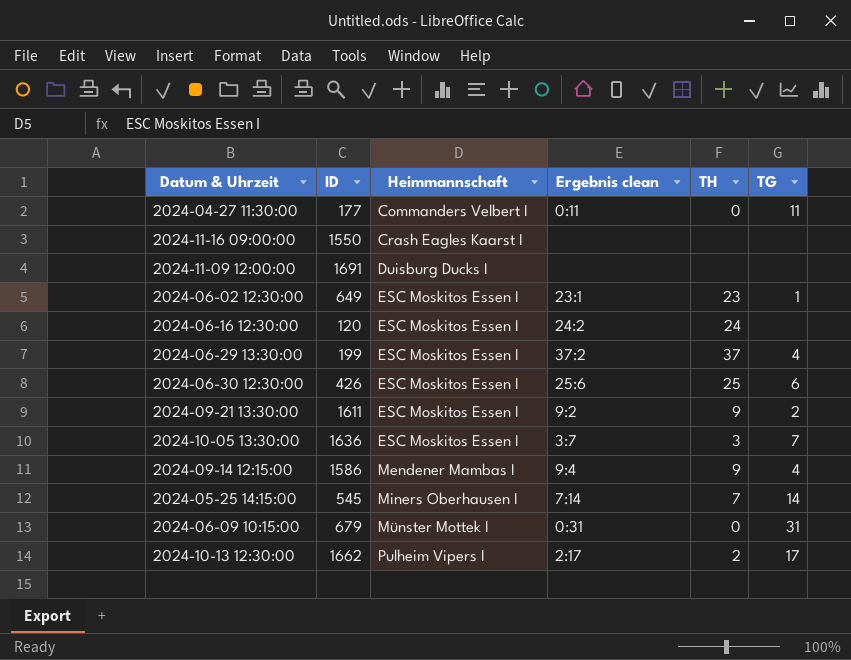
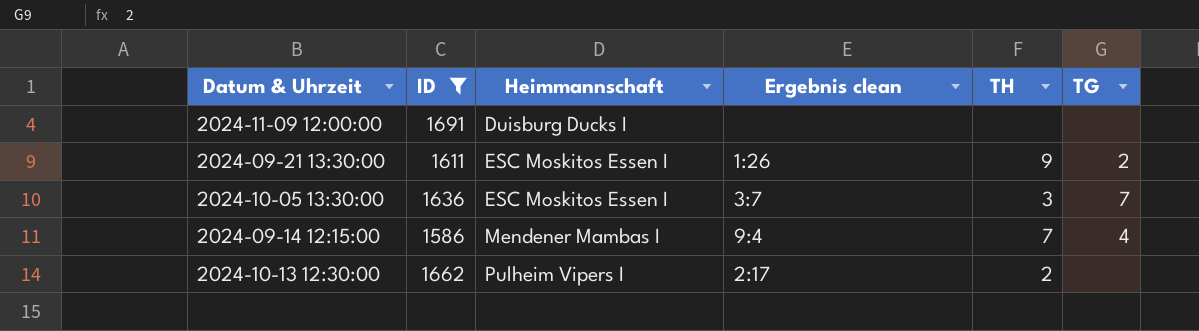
filter: none -> ID >= 1586
2024-09-21 13:30:00 | Ergebnis clean: 9:2 -> 1:26
2024-09-14 12:15:00 | TH: 9 -> 7
2024-10-13 12:30:00 | TG: 17 -> none

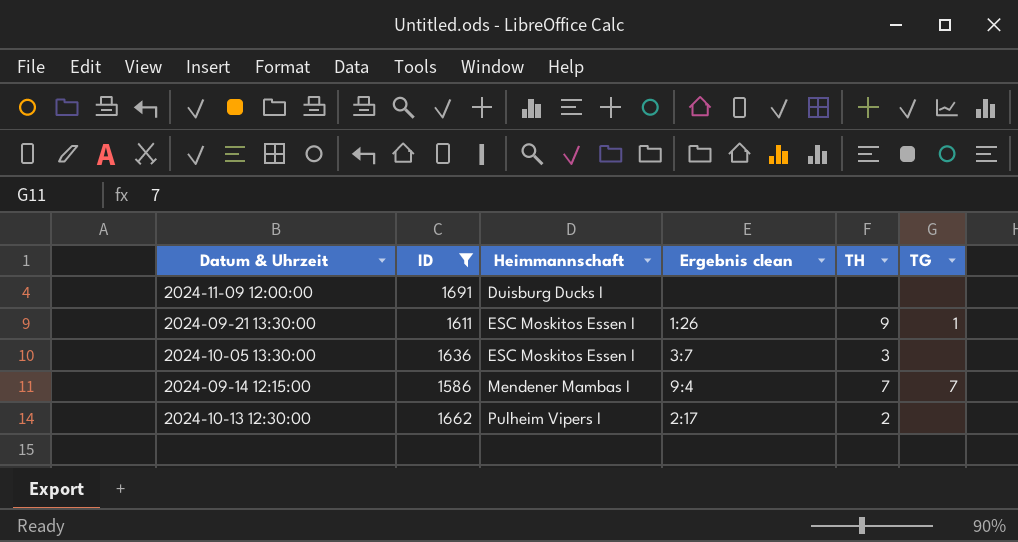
2024-09-21 13:30:00 | TG: 2 -> 1
2024-10-05 13:30:00 | TG: 7 -> none
2024-09-14 12:15:00 | TG: 4 -> 7

